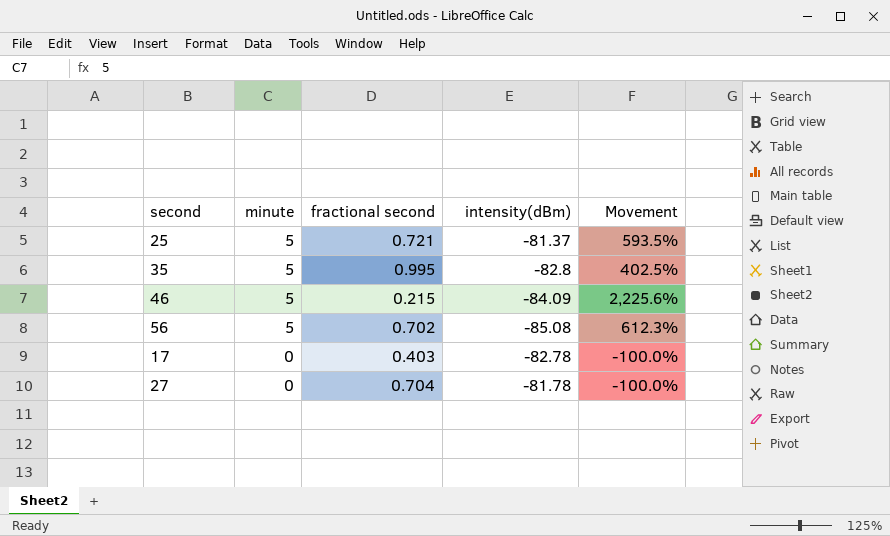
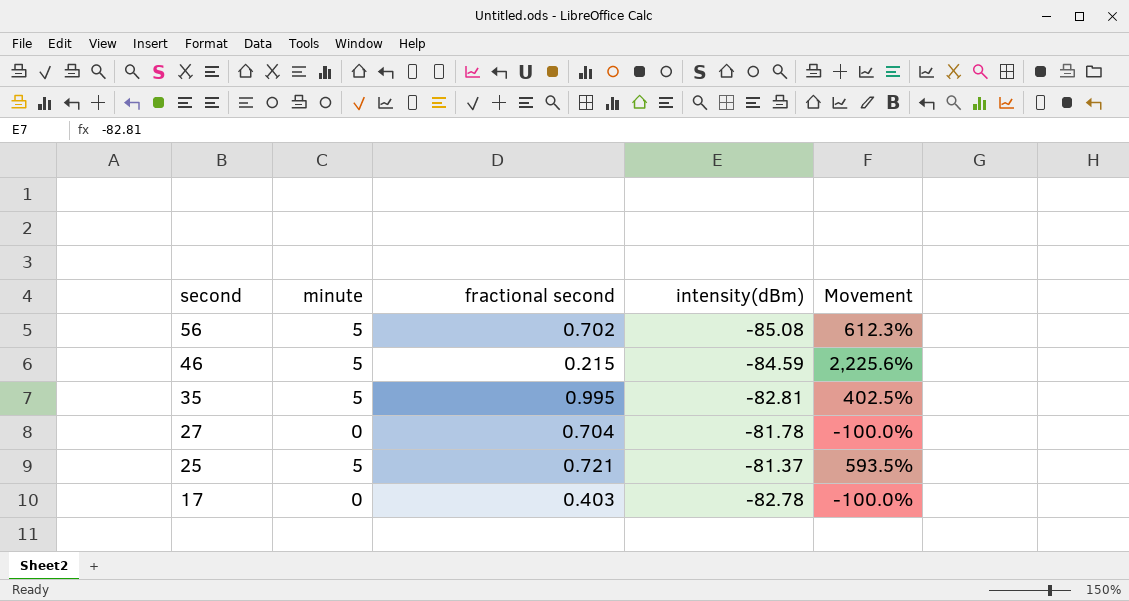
row order: minute descending -> second descending
46 | intensity(dBm): -84.09 -> -84.59
35 | intensity(dBm): -82.8 -> -82.81

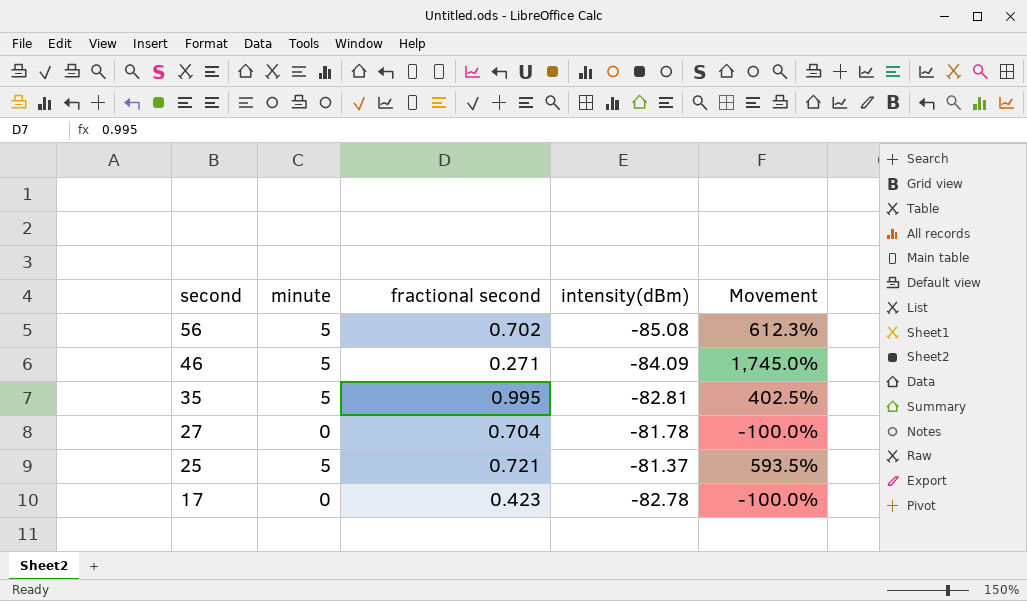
46 | fractional second: 0.215 -> 0.271
46 | intensity(dBm): -84.59 -> -84.09
46 | Movement: 2,225.6% -> 1,745.0%
17 | fractional second: 0.403 -> 0.423

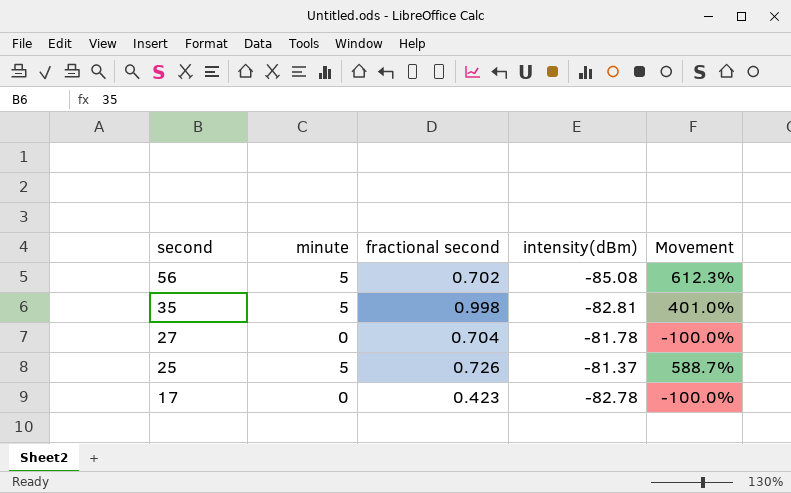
row 46: 5 | 0.271 | -84.09 | 1,745.0% -> none
35 | fractional second: 0.995 -> 0.998
35 | Movement: 402.5% -> 401.0%
25 | fractional second: 0.721 -> 0.726
25 | Movement: 593.5% -> 588.7%

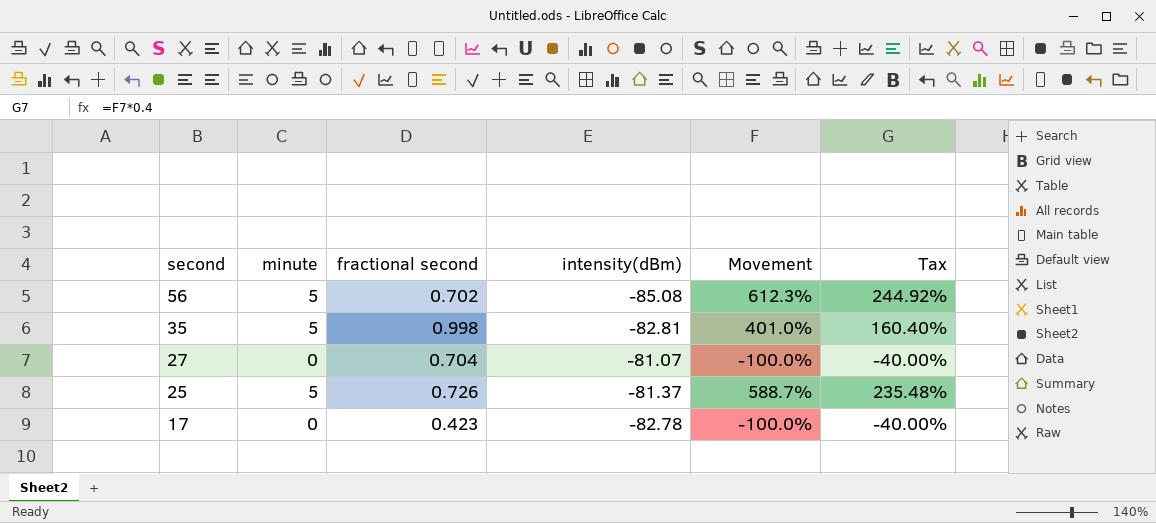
column Tax | formula: none -> [Movement] * 0.4
27 | intensity(dBm): -81.78 -> -81.07

